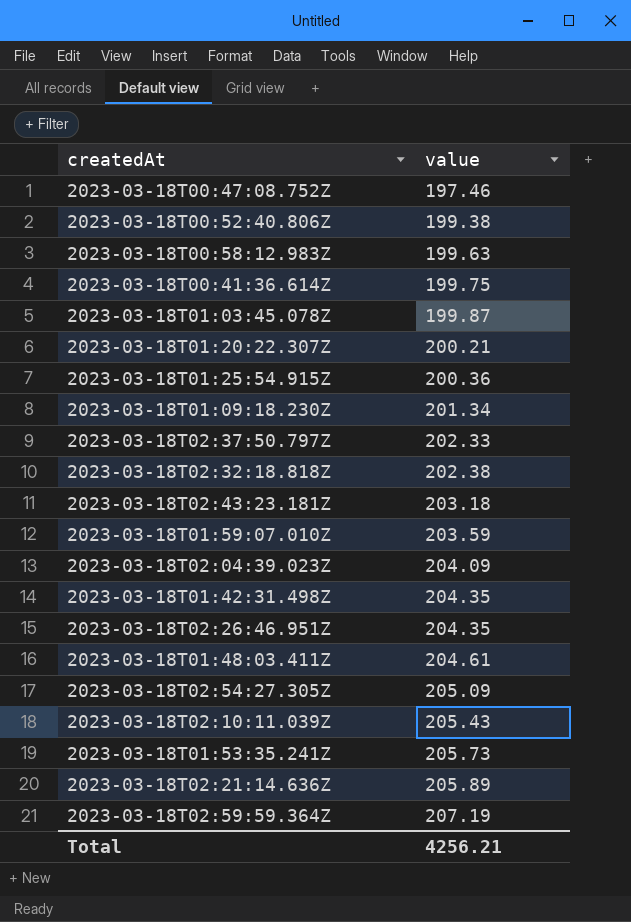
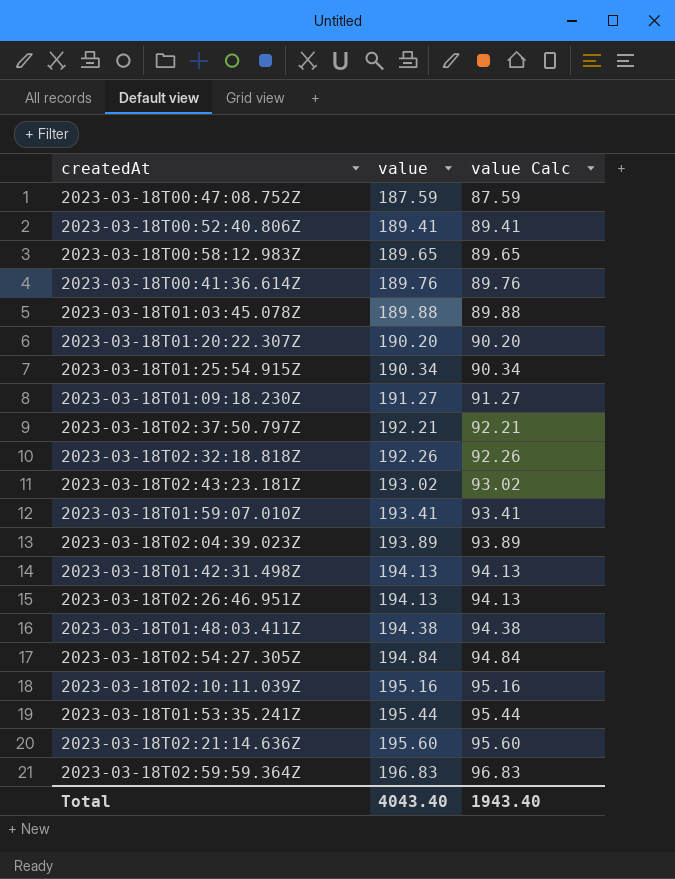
column value Calc | formula: none -> [value] - 100
2023-03-18T00:47:08.752Z | value: 197.46 -> 187.59
2023-03-18T00:52:40.806Z | value: 199.38 -> 189.41
2023-03-18T00:58:12.983Z | value: 199.63 -> 189.65
2023-03-18T00:41:36.614Z | value: 199.75 -> 189.76
2023-03-18T01:03:45.078Z | value: 199.87 -> 189.88
2023-03-18T01:20:22.307Z | value: 200.21 -> 190.20
2023-03-18T01:25:54.915Z | value: 200.36 -> 190.34
2023-03-18T01:09:18.230Z | value: 201.34 -> 191.27
2023-03-18T02:37:50.797Z | value: 202.33 -> 192.21
2023-03-18T02:32:18.818Z | value: 202.38 -> 192.26
2023-03-18T02:43:23.181Z | value: 203.18 -> 193.02
2023-03-18T01:59:07.010Z | value: 203.59 -> 193.41
2023-03-18T02:04:39.023Z | value: 204.09 -> 193.89
2023-03-18T01:42:31.498Z | value: 204.35 -> 194.13
2023-03-18T02:26:46.951Z | value: 204.35 -> 194.13
2023-03-18T01:48:03.411Z | value: 204.61 -> 194.38
2023-03-18T02:54:27.305Z | value: 205.09 -> 194.84
2023-03-18T02:10:11.039Z | value: 205.43 -> 195.16
2023-03-18T01:53:35.241Z | value: 205.73 -> 195.44
2023-03-18T02:21:14.636Z | value: 205.89 -> 195.60
2023-03-18T02:59:59.364Z | value: 207.19 -> 196.83
Total | value: 4256.21 -> 4043.40

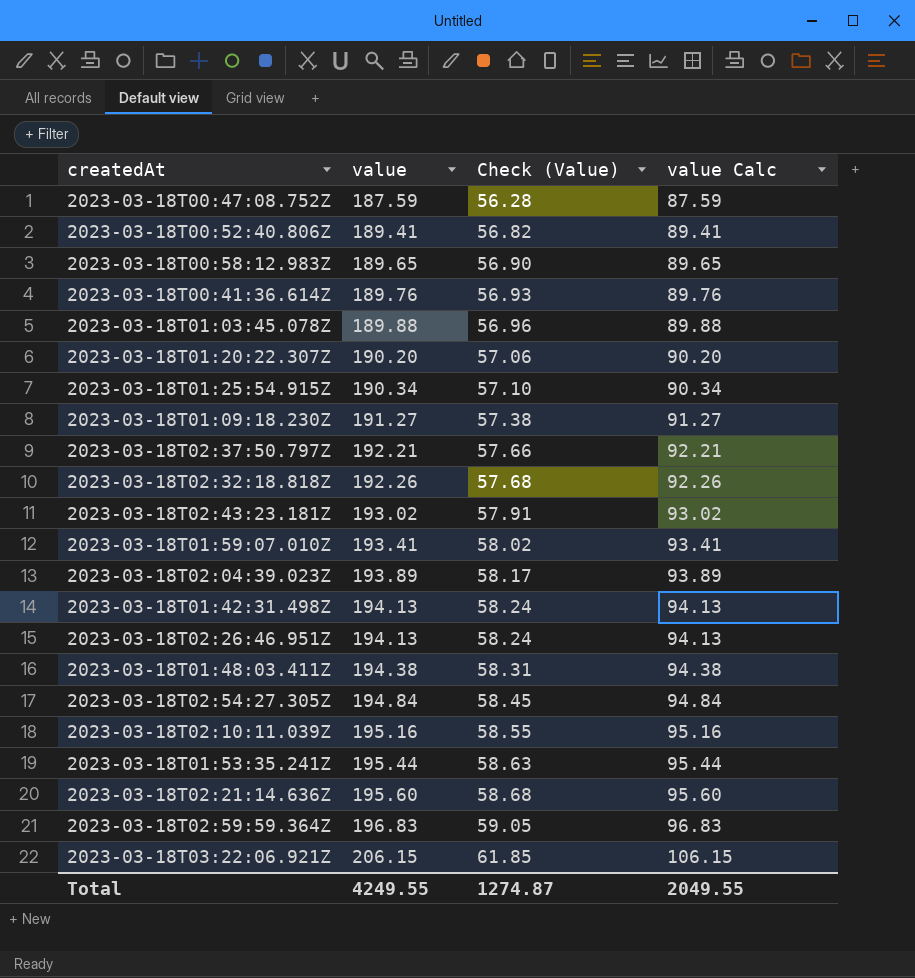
column Check (Value) | formula: none -> [value] * 0.3
row 2023-03-18T03:22:06.921Z: none -> 206.15 | 61.85 | 106.15
Total | value: 4043.40 -> 4249.55
Total | value Calc: 1943.40 -> 2049.55

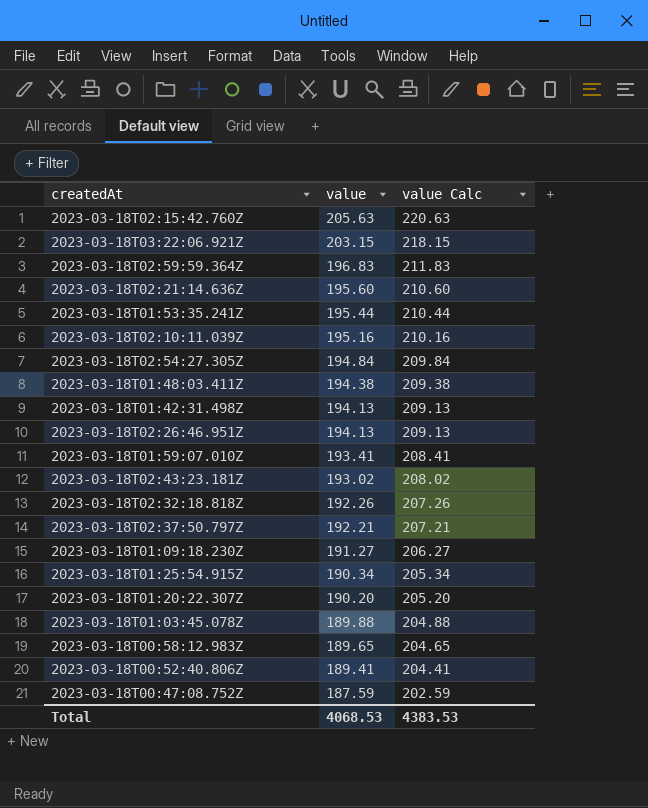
row order: value ascending -> value descending
column Check (Value) | formula: [value] * 0.3 -> none
column value Calc | formula: [value] - 100 -> [value] + 15
row 2023-03-18T00:41:36.614Z: 189.76 | 56.93 | 89.76 -> none
row 2023-03-18T02:04:39.023Z: 193.89 | 58.17 | 93.89 -> none
row 2023-03-18T02:15:42.760Z: none -> 205.63 | 220.63
2023-03-18T03:22:06.921Z | value: 206.15 -> 203.15
Total | value: 4249.55 -> 4068.53
Total | value Calc: 2049.55 -> 4383.53

